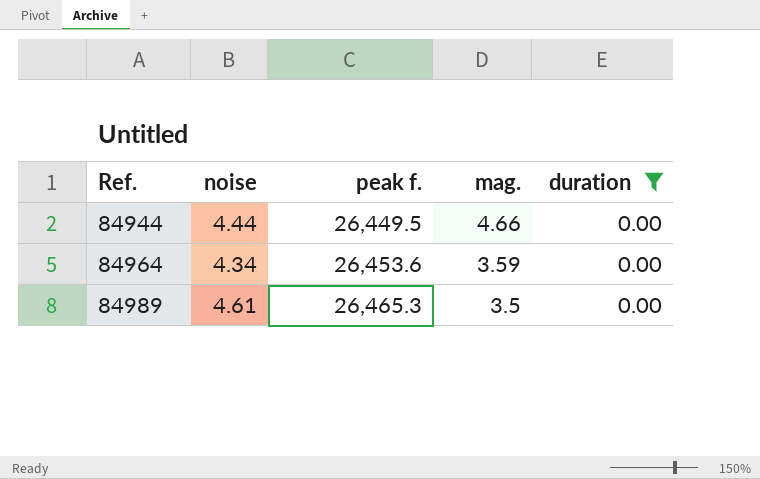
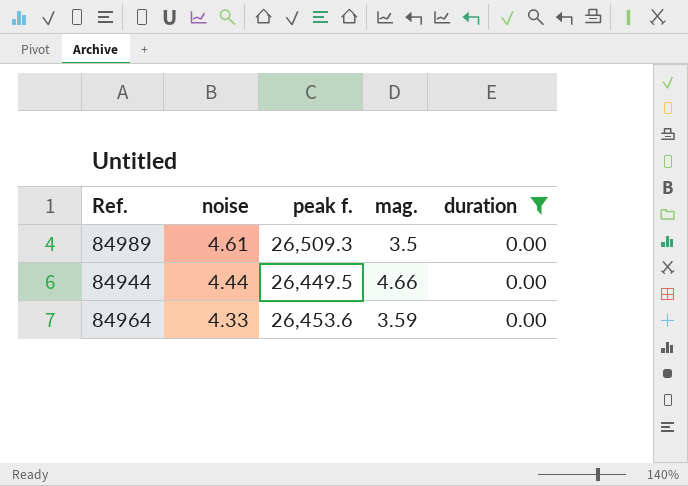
row order: Ref. ascending -> noise descending
84989 | peak f.: 26,465.3 -> 26,509.3
84964 | noise: 4.34 -> 4.33

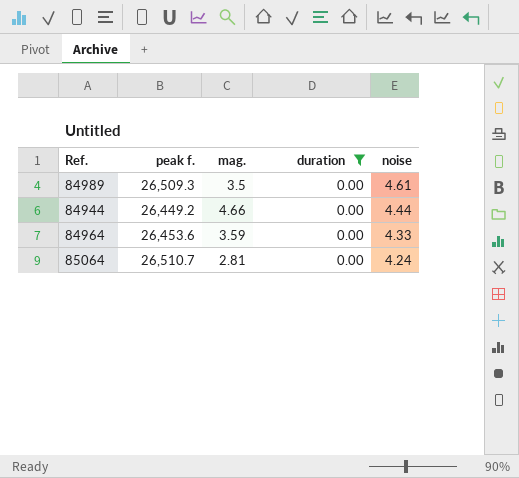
column noise | position: 2 -> 5
84944 | peak f.: 26,449.5 -> 26,449.2
row 85064: none -> 26,510.7 | 2.81 | 0.00 | 4.24

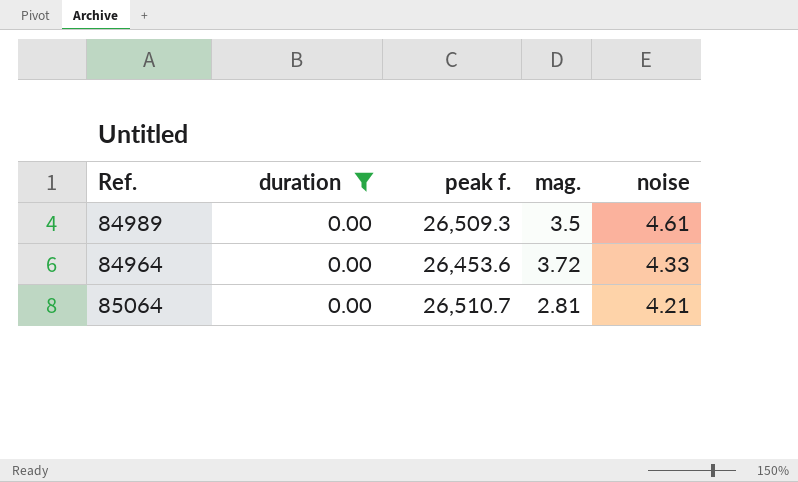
column duration | position: 4 -> 2
row 84944: 26,449.2 | 4.66 | 0.00 | 4.44 -> none
84964 | mag.: 3.59 -> 3.72
85064 | noise: 4.24 -> 4.21

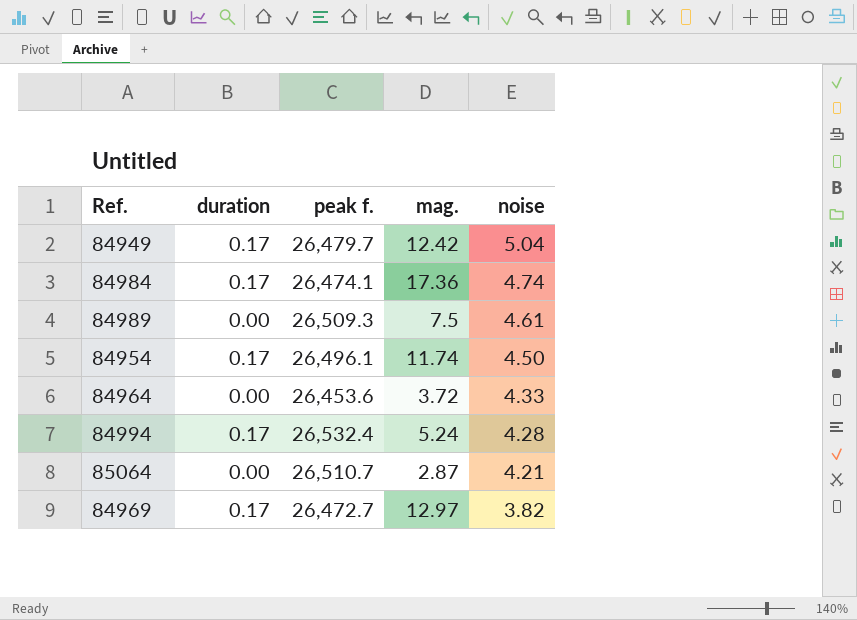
filter: duration = 0.00 -> none
84989 | mag.: 3.5 -> 7.5
85064 | mag.: 2.81 -> 2.87

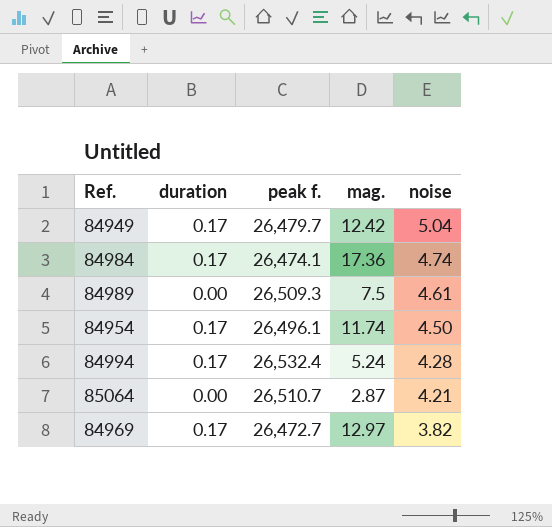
row 84964: 0.00 | 26,453.6 | 3.72 | 4.33 -> none

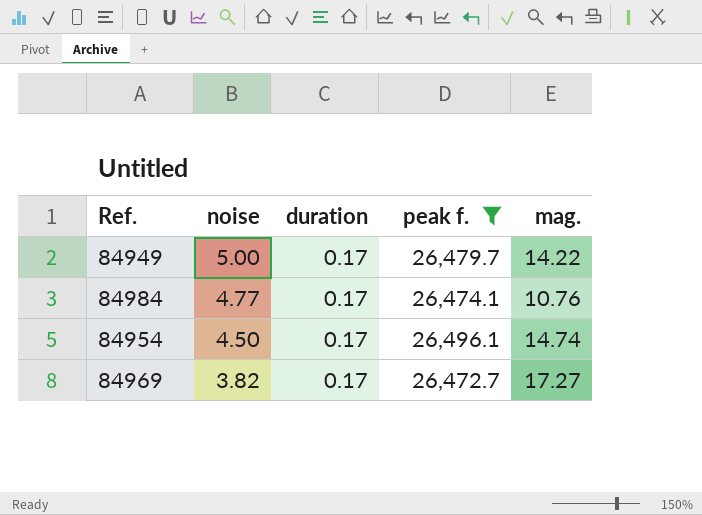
filter: none -> peak f. <= 26,496.1
column noise | position: 5 -> 2
84949 | noise: 5.04 -> 5.00
84949 | mag.: 12.42 -> 14.22
84984 | noise: 4.74 -> 4.77
84984 | mag.: 17.36 -> 10.76
84954 | mag.: 11.74 -> 14.74
84969 | mag.: 12.97 -> 17.27

